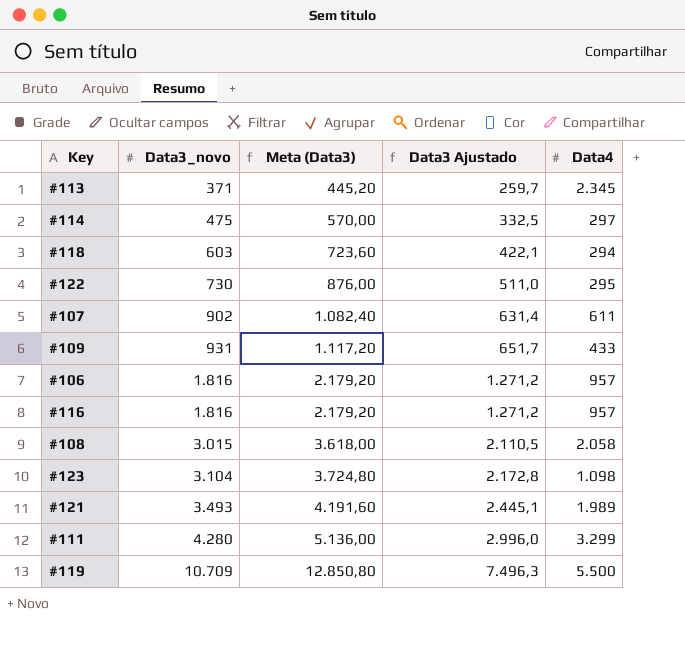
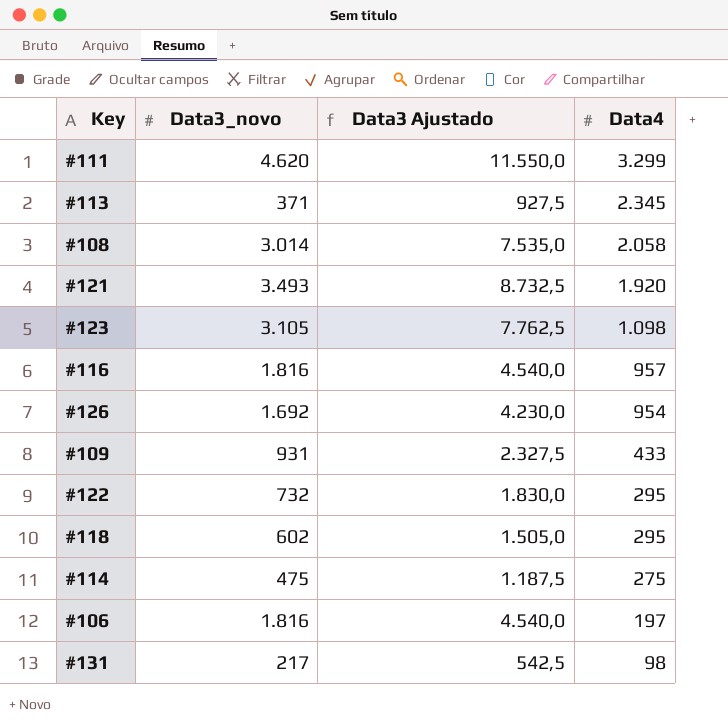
row order: Data3_novo ascending -> Data4 descending
column Meta (Data3) | formula: [Data3_novo] * 1,2 -> none
column Data3 Ajustado | formula: [Data3_novo] * 0,7 -> [Data3_novo] * 2,5
row #107: 902 | 1.082,40 | 631,4 | 611 -> none
row #119: 10.709 | 12.850,80 | 7.496,3 | 5.500 -> none
#111 | Data3_novo: 4.280 -> 4.620
#108 | Data3_novo: 3.015 -> 3.014
#121 | Data4: 1.989 -> 1.920
#123 | Data3_novo: 3.104 -> 3.105
row #126: none -> 1.692 | 4.230,0 | 954
#122 | Data3_novo: 730 -> 732
#118 | Data3_novo: 603 -> 602
#118 | Data4: 294 -> 295
#114 | Data4: 297 -> 275
#106 | Data4: 957 -> 197
row #131: none -> 217 | 542,5 | 98

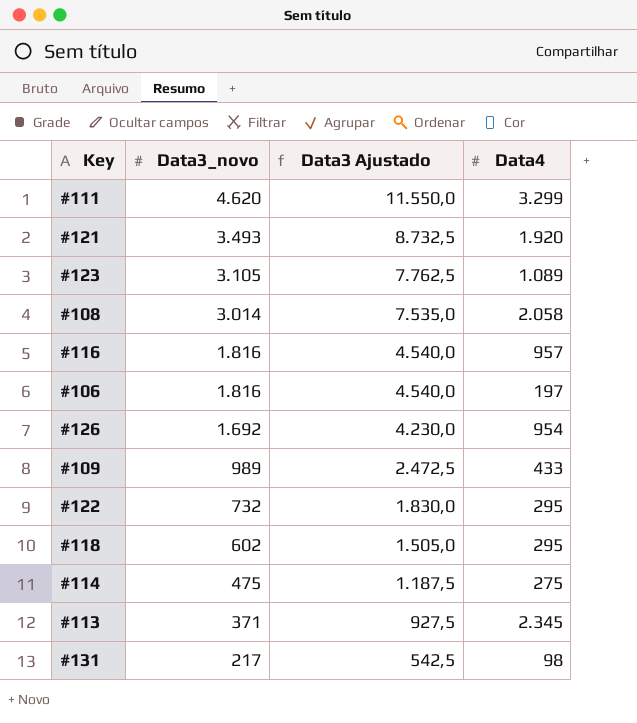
row order: Data4 descending -> Data3_novo descending
#123 | Data4: 1.098 -> 1.089
#109 | Data3_novo: 931 -> 989
#109 | Data3 Ajustado: 2.327,5 -> 2.472,5

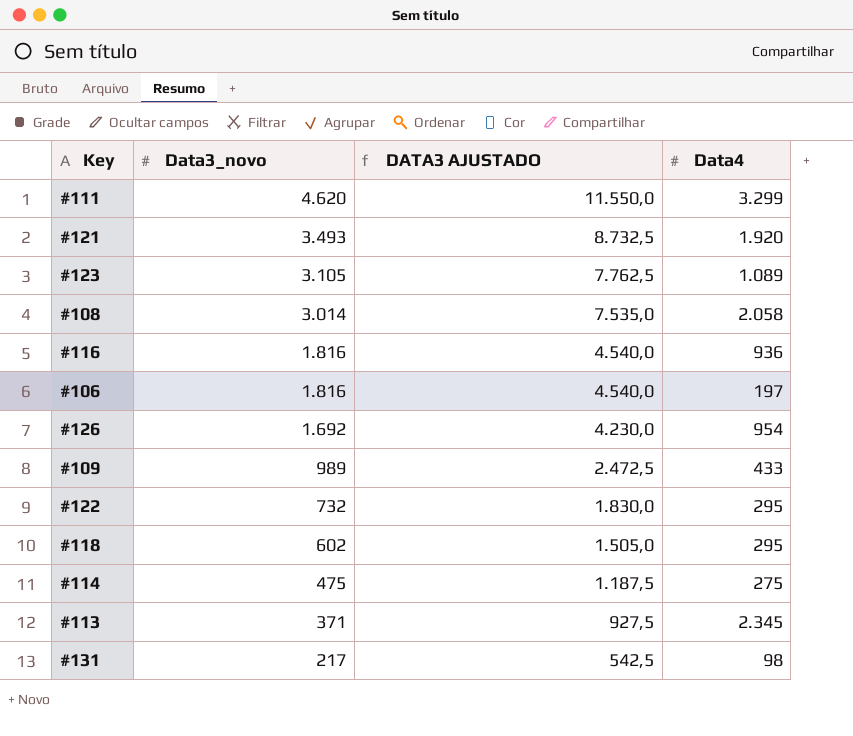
column name: Data3 Ajustado -> DATA3 AJUSTADO
#116 | Data4: 957 -> 936

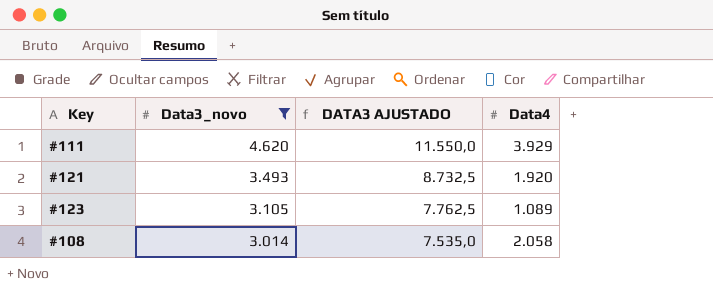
filter: none -> Data3_novo >= 3.014
#111 | Data4: 3.299 -> 3.929

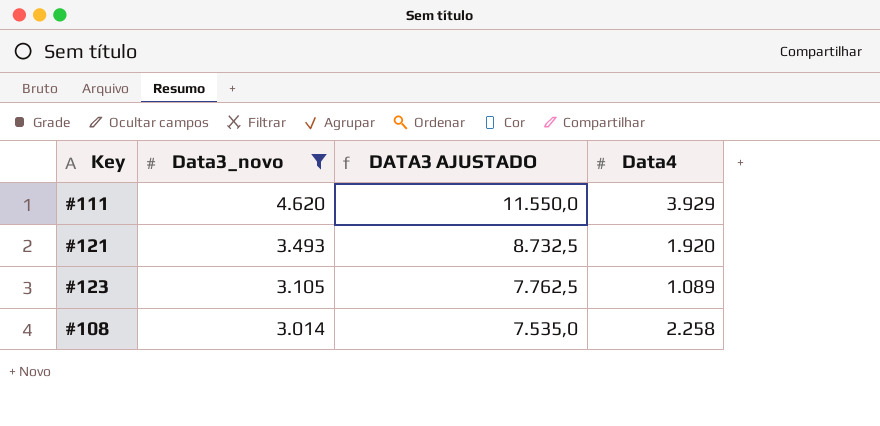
#108 | Data4: 2.058 -> 2.258

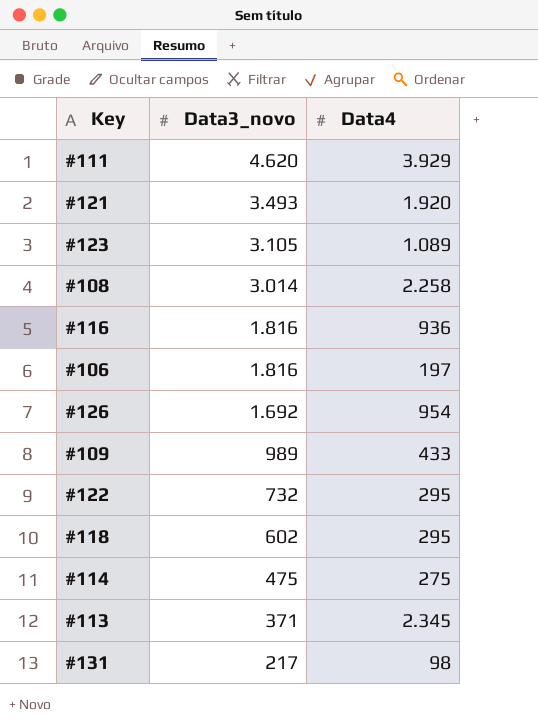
filter: Data3_novo >= 3.014 -> none
column DATA3 AJUSTADO | formula: [Data3_novo] * 2,5 -> none

